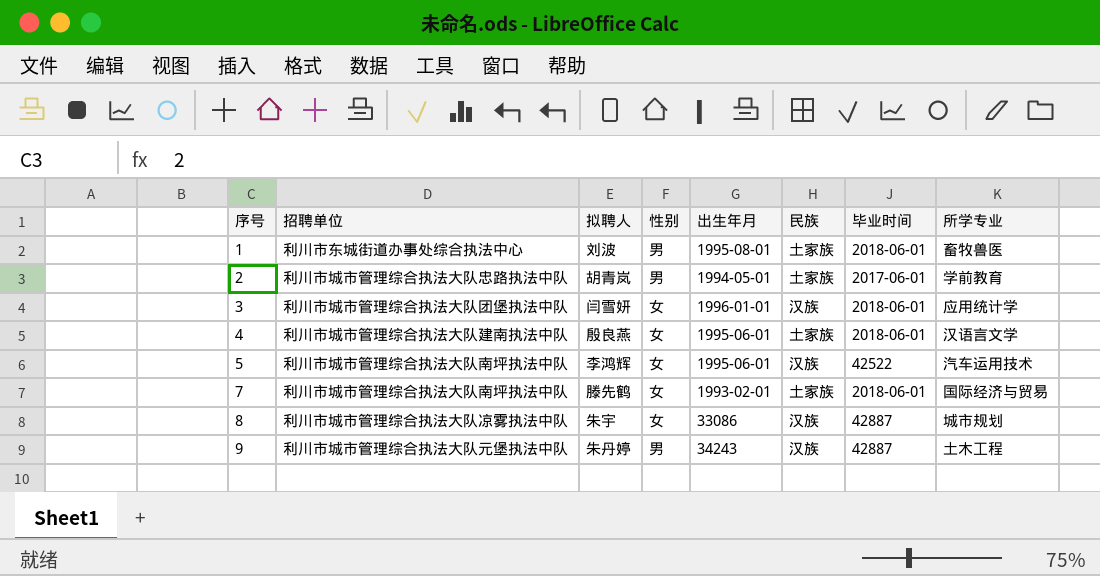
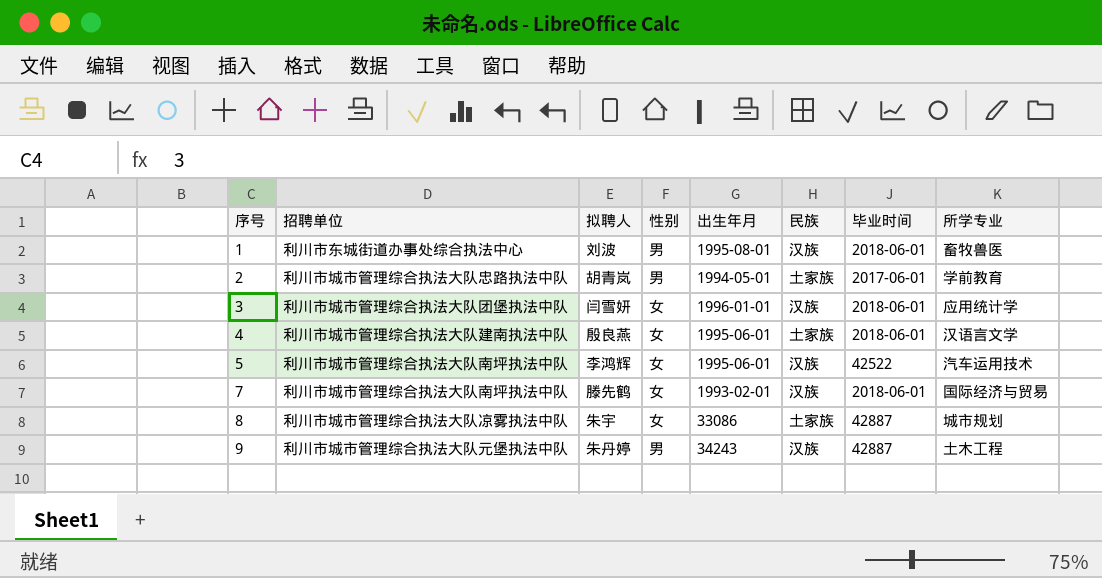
1 | 民族: 土家族 -> 汉族
7 | 民族: 土家族 -> 汉族
8 | 民族: 汉族 -> 土家族

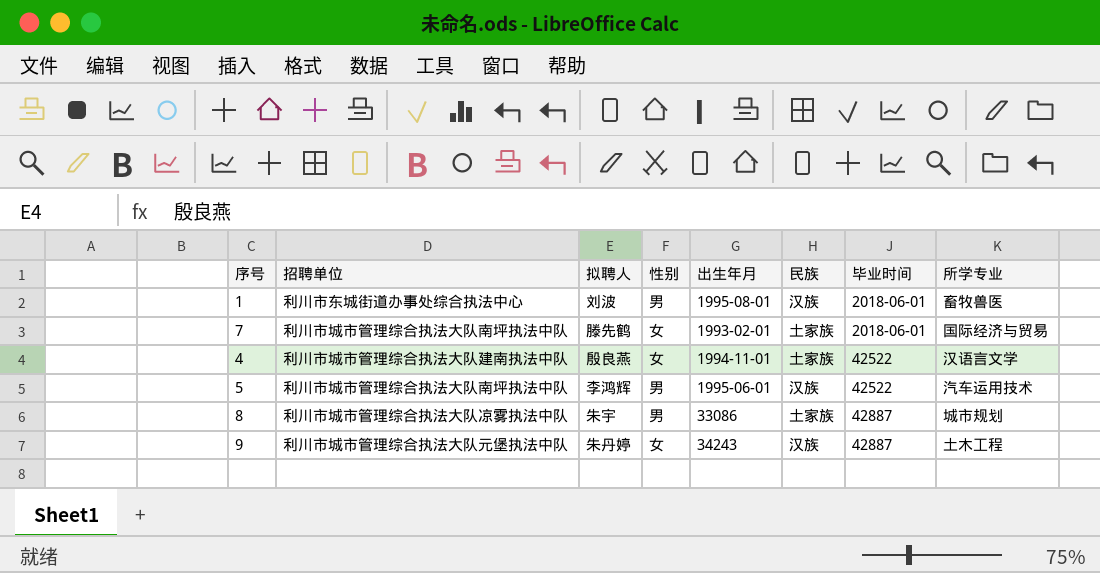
row order: 序号 ascending -> 毕业时间 ascending
row 2: 利川市城市管理综合执法大队忠路执法中队 | 胡青岚 | 男 | 1994-05-01 | 土家族 | 2017-06-01 | 学前教育 -> none
row 3: 利川市城市管理综合执法大队团堡执法中队 | 闫雪妍 | 女 | 1996-01-01 | 汉族 | 2018-06-01 | 应用统计学 -> none
7 | 民族: 汉族 -> 土家族
4 | 出生年月: 1995-06-01 -> 1994-11-01
4 | 毕业时间: 2018-06-01 -> 42522
5 | 性别: 女 -> 男
8 | 性别: 女 -> 男
9 | 性别: 男 -> 女

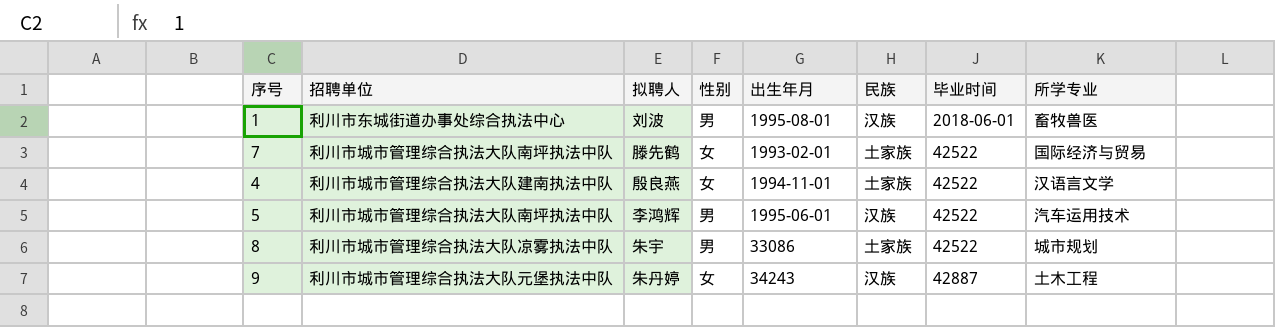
7 | 毕业时间: 2018-06-01 -> 42522
8 | 毕业时间: 42887 -> 42522

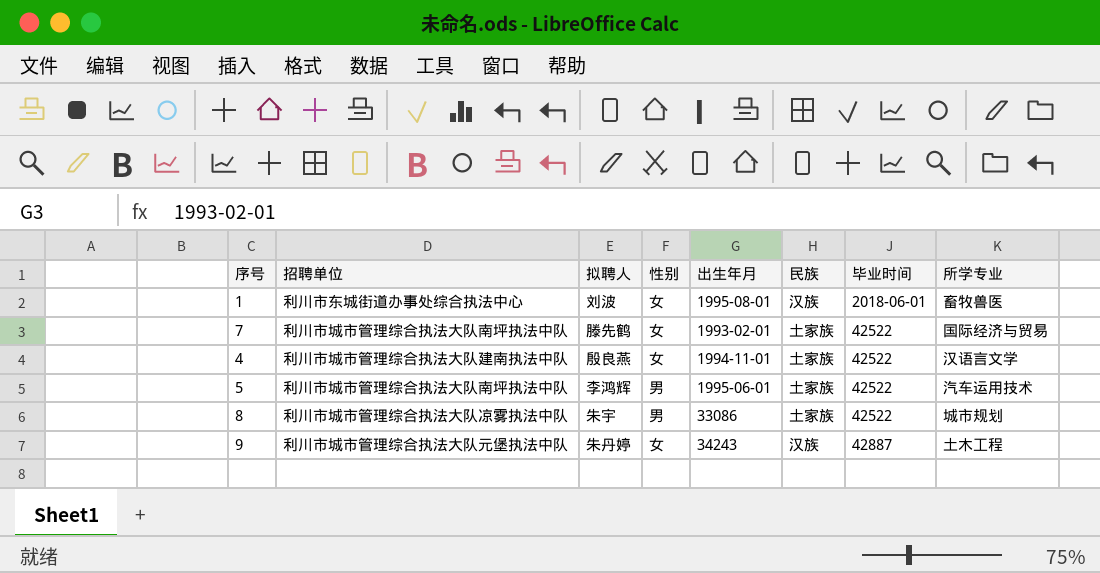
1 | 性别: 男 -> 女
5 | 民族: 汉族 -> 土家族

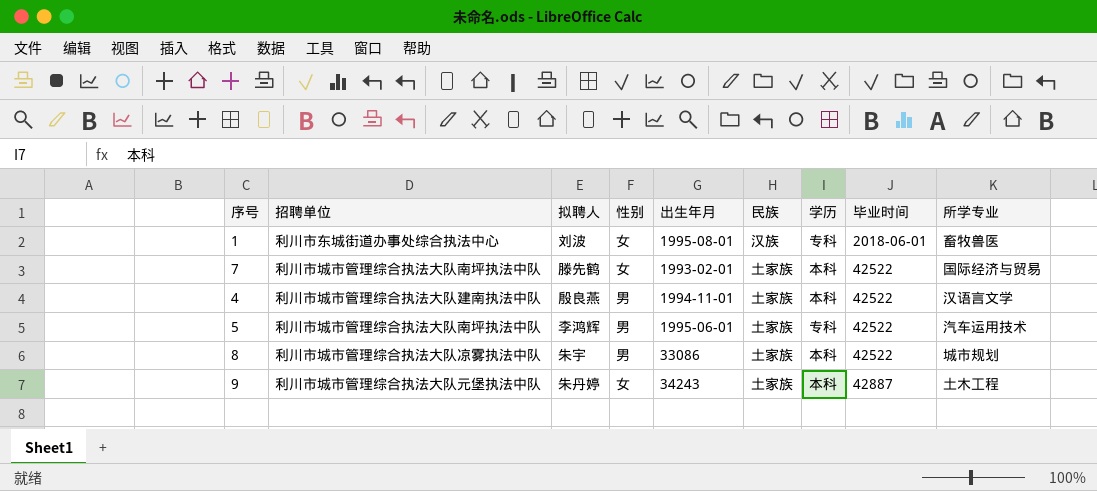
column 学历 | position: none -> 7
4 | 性别: 女 -> 男
9 | 民族: 汉族 -> 土家族

